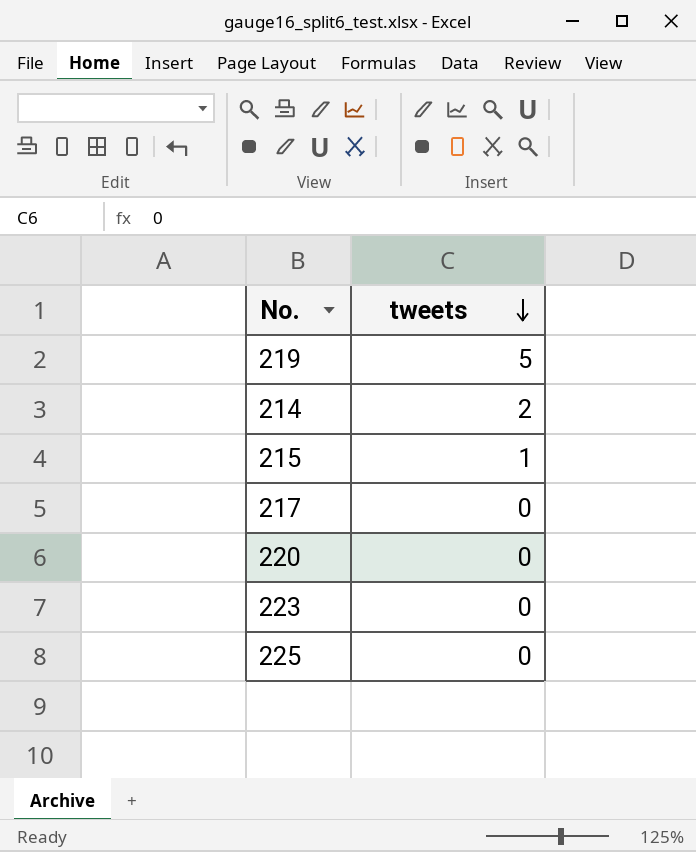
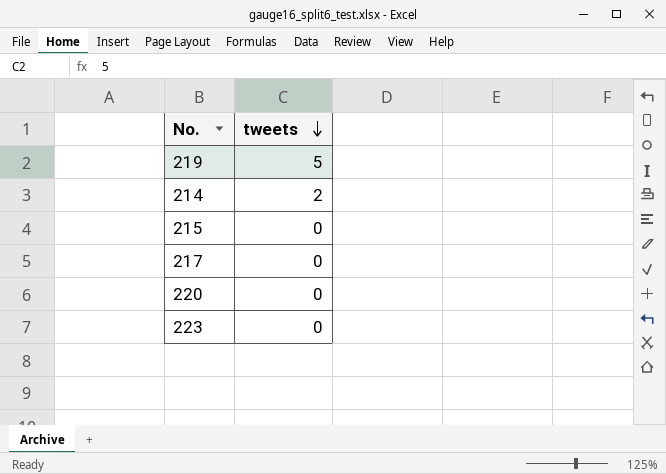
row 225: 0 -> none
215 | tweets: 1 -> 0

